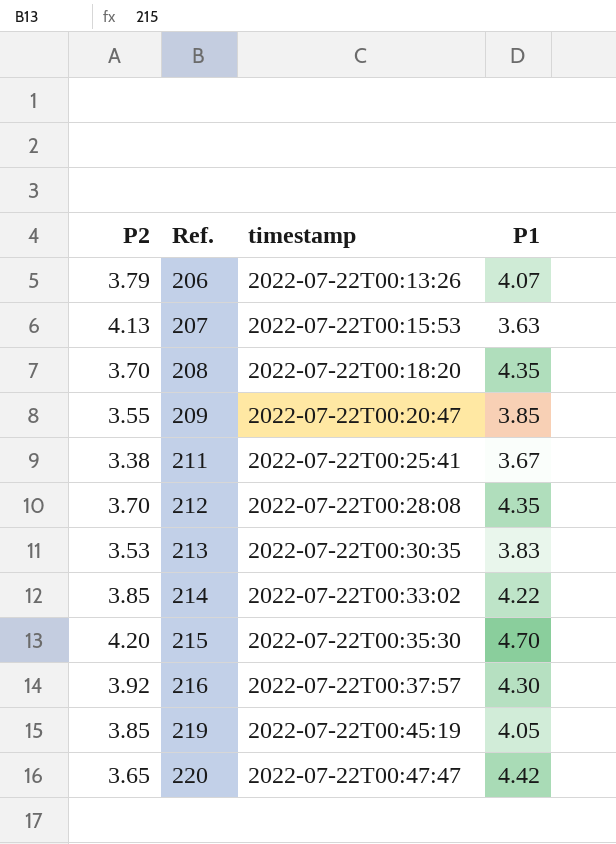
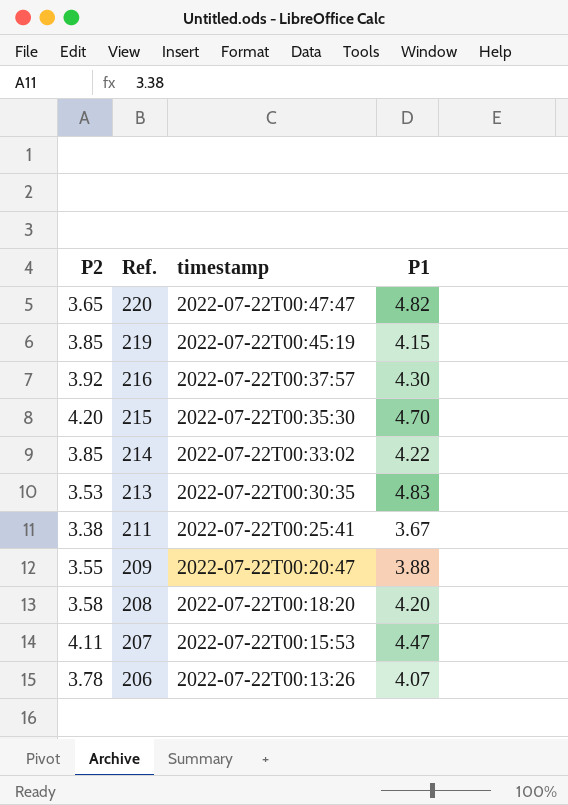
row order: Ref. ascending -> Ref. descending
row 212: 3.70 | 2022-07-22T00:28:08 | 4.35 -> none
220 | P1: 4.42 -> 4.82
219 | P1: 4.05 -> 4.15
213 | P1: 3.83 -> 4.83
209 | P1: 3.85 -> 3.88
208 | P2: 3.70 -> 3.58
208 | P1: 4.35 -> 4.20
207 | P2: 4.13 -> 4.11
207 | P1: 3.63 -> 4.47
206 | P2: 3.79 -> 3.78

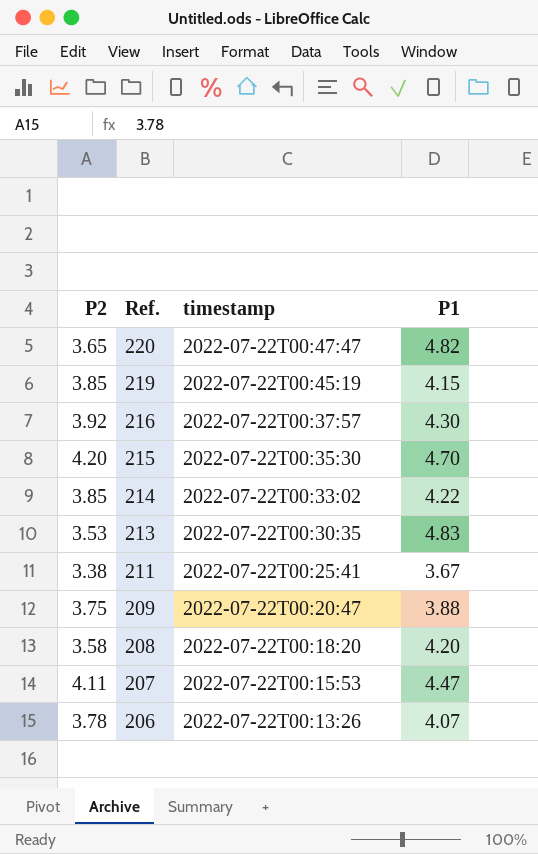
209 | P2: 3.55 -> 3.75

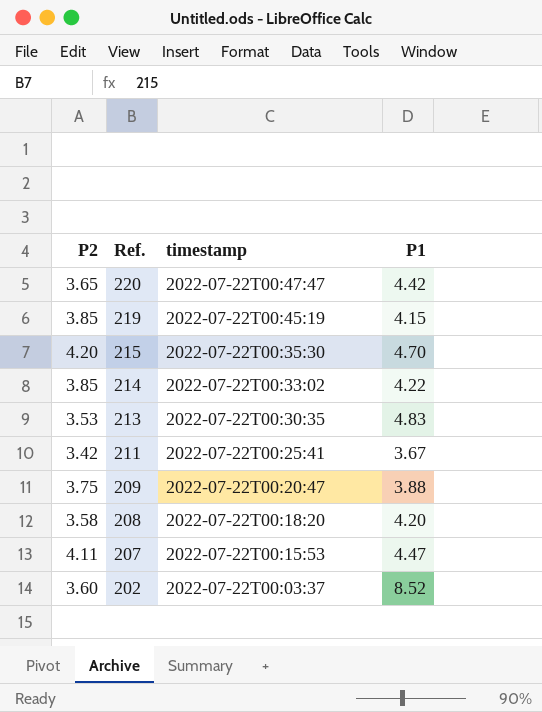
row 216: 3.92 | 2022-07-22T00:37:57 | 4.30 -> none
row 206: 3.78 | 2022-07-22T00:13:26 | 4.07 -> none
220 | P1: 4.82 -> 4.42
211 | P2: 3.38 -> 3.42
row 202: none -> 3.60 | 2022-07-22T00:03:37 | 8.52

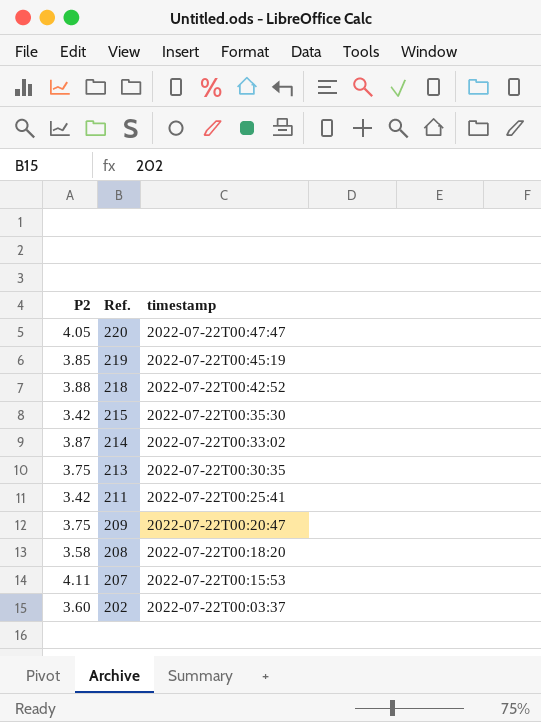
column P1 | position: 4 -> none
220 | P2: 3.65 -> 4.05
row 218: none -> 3.88 | 2022-07-22T00:42:52
215 | P2: 4.20 -> 3.42
214 | P2: 3.85 -> 3.87
213 | P2: 3.53 -> 3.75

